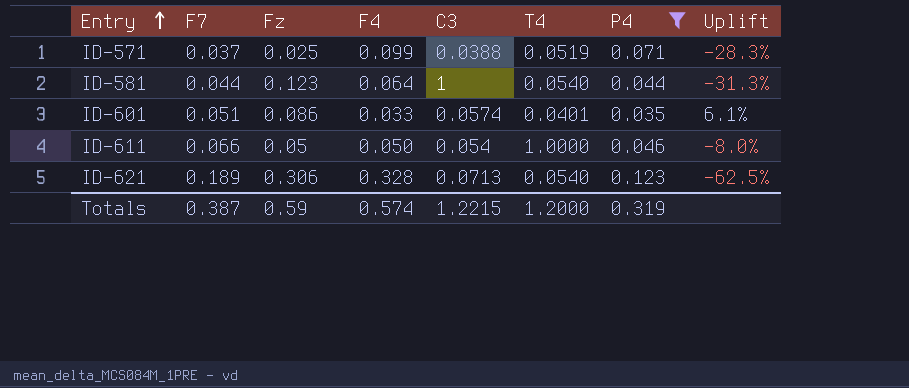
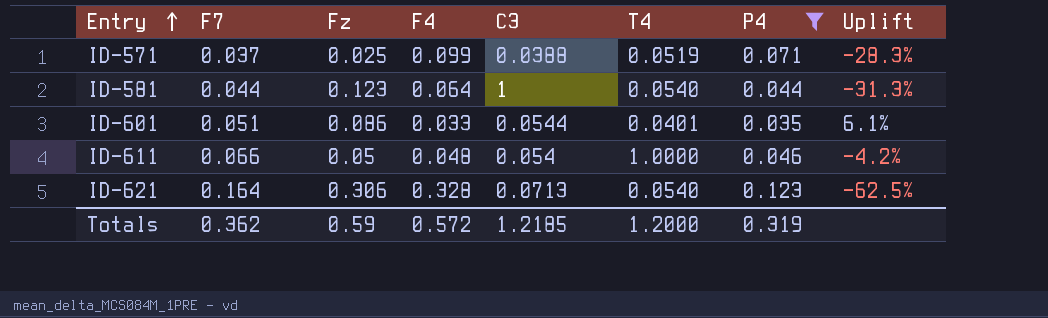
ID-601 | C3: 0.0574 -> 0.0544
ID-611 | F4: 0.050 -> 0.048
ID-611 | Uplift: -8.0% -> -4.2%
ID-621 | F7: 0.189 -> 0.164
Totals | F7: 0.387 -> 0.362
Totals | F4: 0.574 -> 0.572
Totals | C3: 1.2215 -> 1.2185

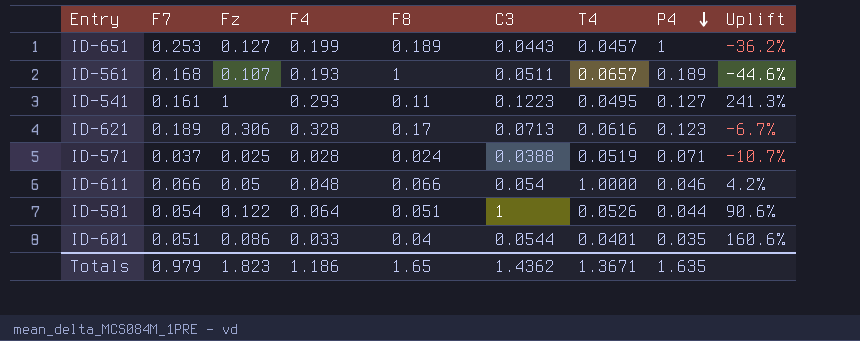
filter: P4 <= 0.123 -> none
row order: Entry ascending -> P4 descending
column F8 | position: none -> 5
column Uplift | formula: ([P4] - [F4]) / [F4] -> ([Fz] - [F4]) / [F4]
ID-621 | F7: 0.164 -> 0.189
ID-621 | T4: 0.0540 -> 0.0616
ID-571 | F4: 0.099 -> 0.028
ID-581 | F7: 0.044 -> 0.054
ID-581 | Fz: 0.123 -> 0.122
ID-581 | T4: 0.0540 -> 0.0526
Totals | F7: 0.362 -> 0.979
Totals | Fz: 0.59 -> 1.823
Totals | F4: 0.572 -> 1.186
Totals | C3: 1.2185 -> 1.4362
Totals | T4: 1.2000 -> 1.3671
Totals | P4: 0.319 -> 1.635

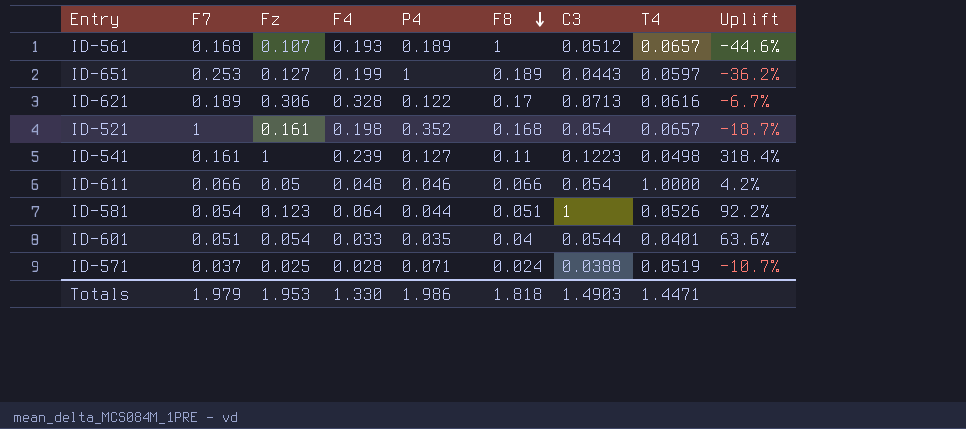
row order: P4 descending -> F8 descending
column P4 | position: 8 -> 5
ID-561 | C3: 0.0511 -> 0.0512
ID-651 | T4: 0.0457 -> 0.0597
ID-621 | P4: 0.123 -> 0.122
row ID-521: none -> 1 | 0.161 | 0.198 | 0.352 | 0.168 | 0.054 | 0.0657 | -18.7%
ID-541 | F4: 0.293 -> 0.239
ID-541 | T4: 0.0495 -> 0.0498
ID-541 | Uplift: 241.3% -> 318.4%
ID-581 | Fz: 0.122 -> 0.123
ID-581 | Uplift: 90.6% -> 92.2%
ID-601 | Fz: 0.086 -> 0.054
ID-601 | Uplift: 160.6% -> 63.6%
Totals | F7: 0.979 -> 1.979
Totals | Fz: 1.823 -> 1.953
Totals | F4: 1.186 -> 1.330
Totals | P4: 1.635 -> 1.986
Totals | F8: 1.65 -> 1.818
Totals | C3: 1.4362 -> 1.4903
Totals | T4: 1.3671 -> 1.4471

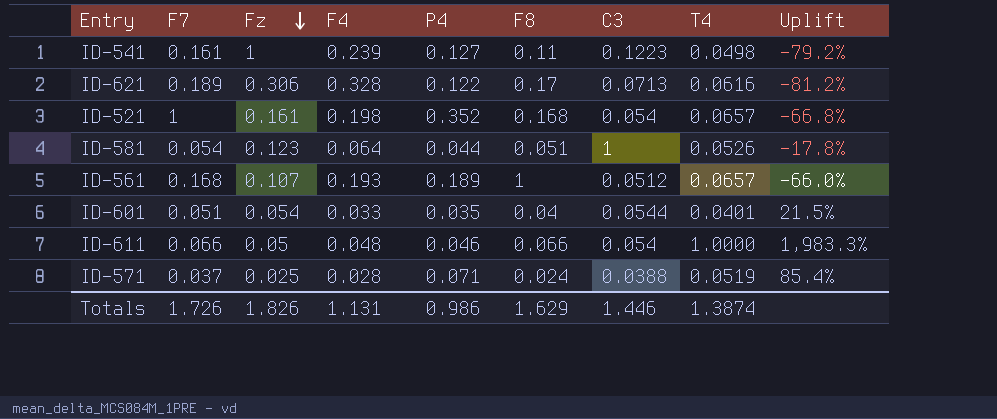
row order: F8 descending -> Fz descending
column Uplift | formula: ([Fz] - [F4]) / [F4] -> ([T4] - [F4]) / [F4]
row ID-651: 0.253 | 0.127 | 0.199 | 1 | 0.189 | 0.0443 | 0.0597 | -36.2% -> none
Totals | F7: 1.979 -> 1.726
Totals | Fz: 1.953 -> 1.826
Totals | F4: 1.330 -> 1.131
Totals | P4: 1.986 -> 0.986
Totals | F8: 1.818 -> 1.629
Totals | C3: 1.4903 -> 1.446
Totals | T4: 1.4471 -> 1.3874

